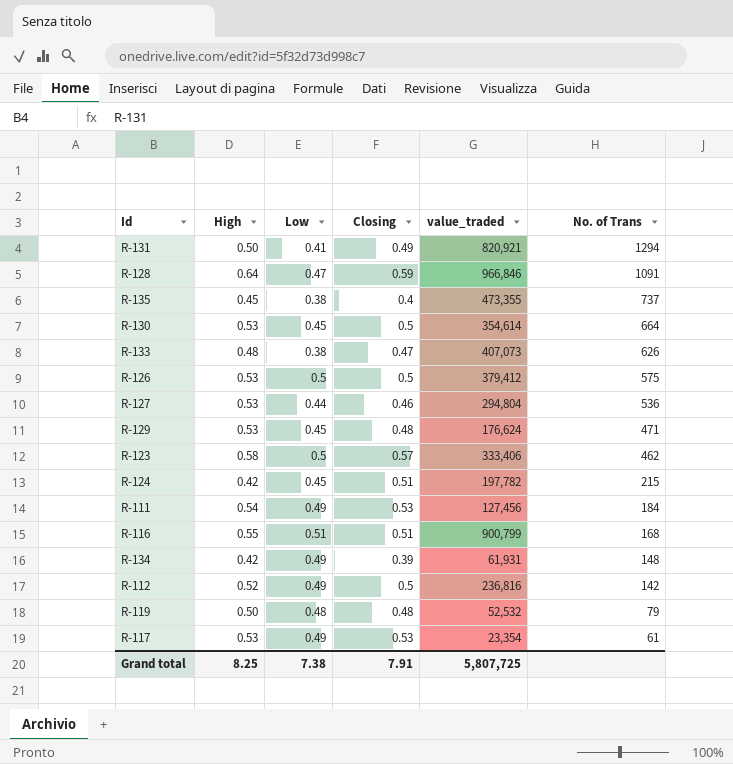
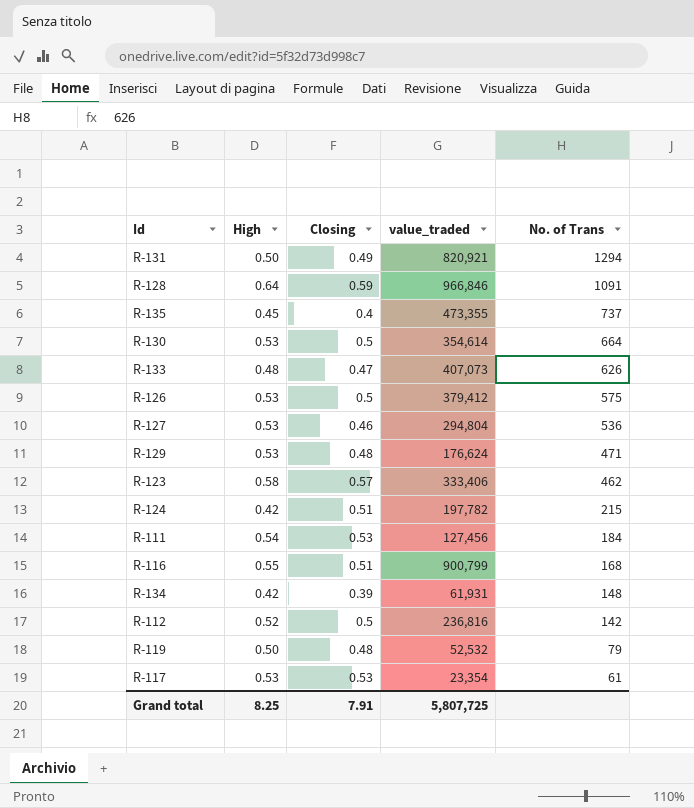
column Low | position: 3 -> none

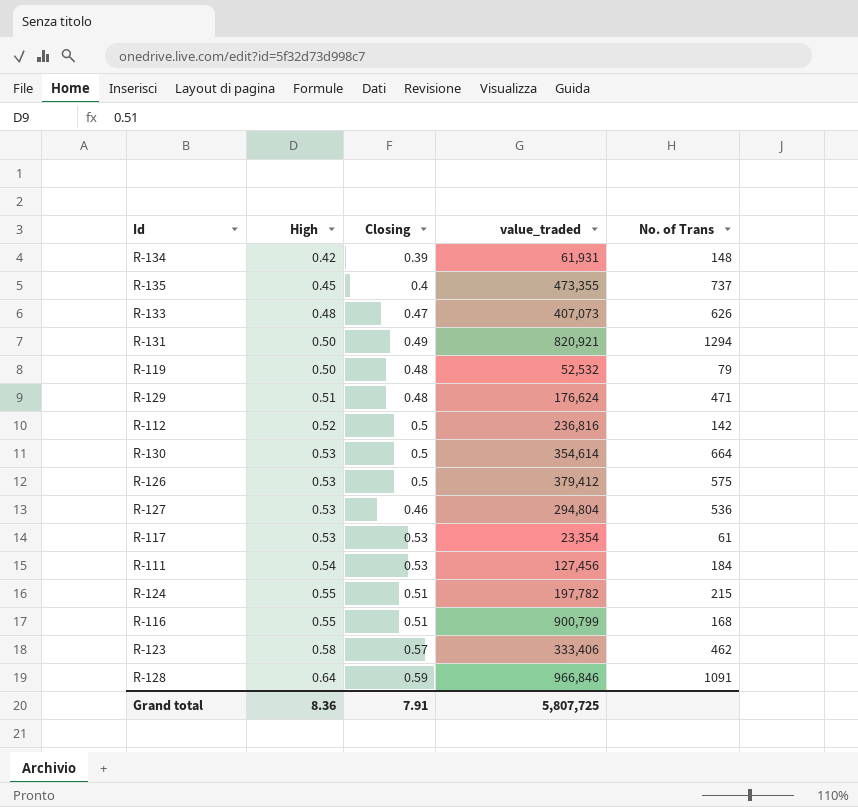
row order: No. of Trans descending -> High ascending
R-129 | High: 0.53 -> 0.51
R-124 | High: 0.42 -> 0.55
Grand total | High: 8.25 -> 8.36

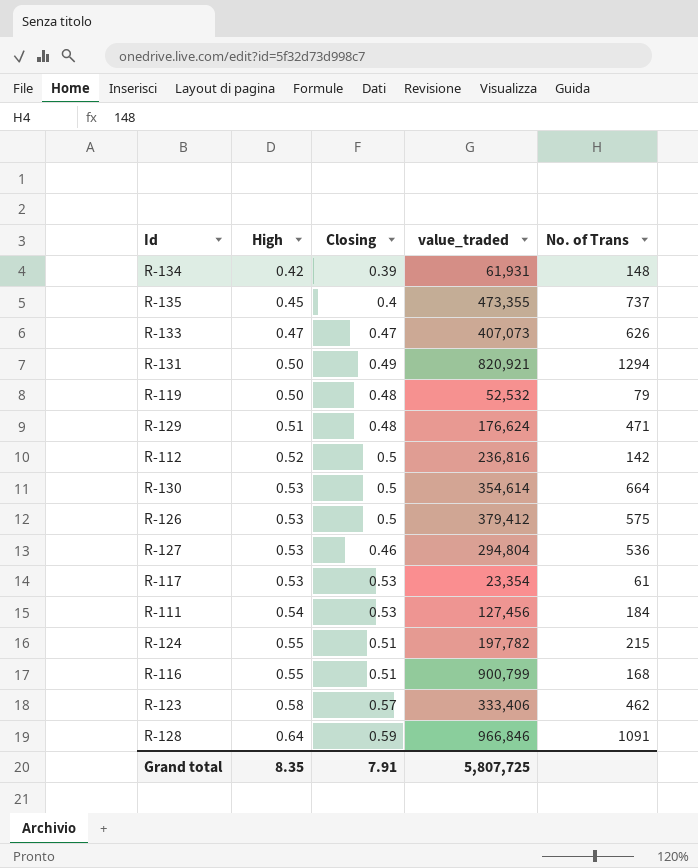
R-133 | High: 0.48 -> 0.47
Grand total | High: 8.36 -> 8.35

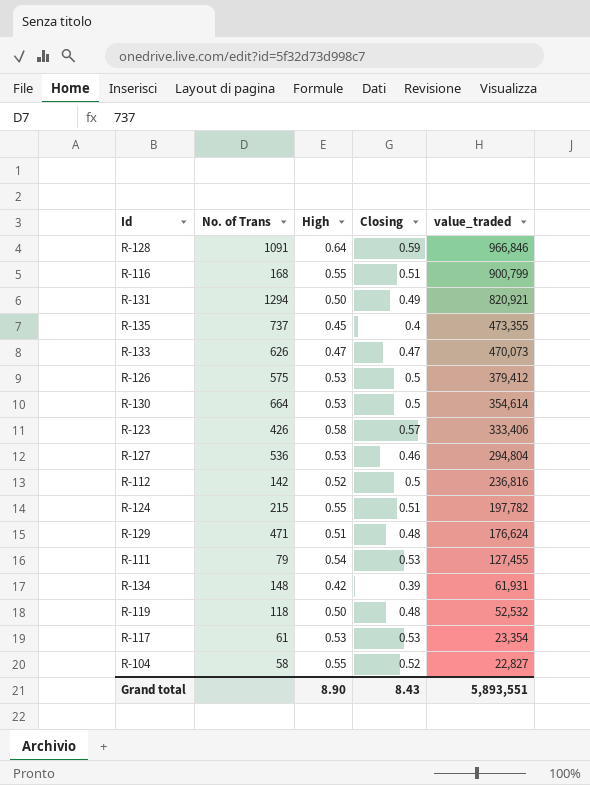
row order: High ascending -> value_traded descending
column No. of Trans | position: 5 -> 2
R-133 | value_traded: 407,073 -> 470,073
R-123 | No. of Trans: 462 -> 426
R-111 | No. of Trans: 184 -> 79
R-111 | value_traded: 127,456 -> 127,455
R-119 | No. of Trans: 79 -> 118
row R-104: none -> 58 | 0.55 | 0.52 | 22,827
Grand total | High: 8.35 -> 8.90
Grand total | Closing: 7.91 -> 8.43
Grand total | value_traded: 5,807,725 -> 5,893,551

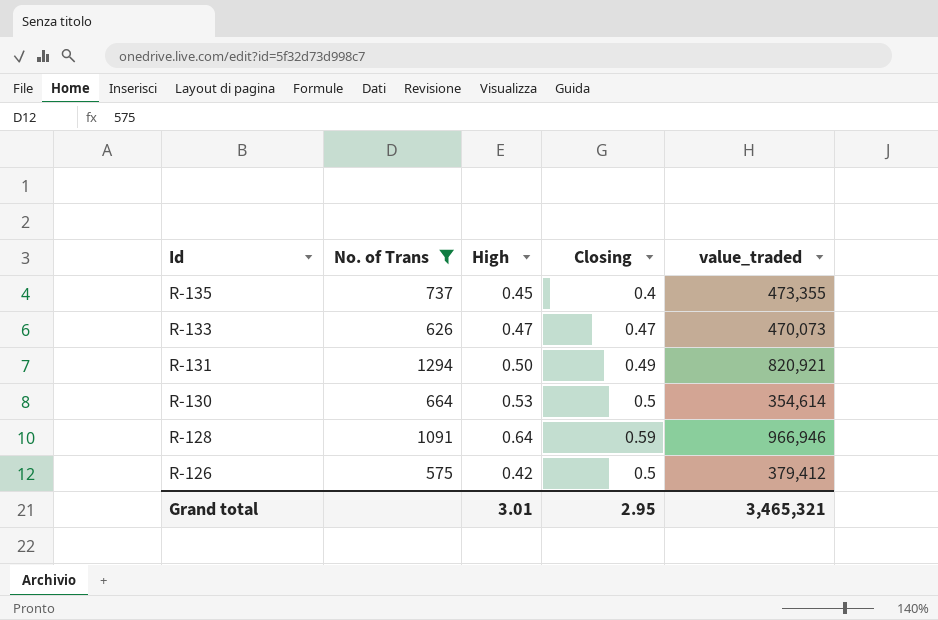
filter: none -> No. of Trans >= 575
row order: value_traded descending -> Id descending
R-128 | value_traded: 966,846 -> 966,946
R-126 | High: 0.53 -> 0.42
Grand total | High: 8.90 -> 3.01
Grand total | Closing: 8.43 -> 2.95
Grand total | value_traded: 5,893,551 -> 3,465,321

